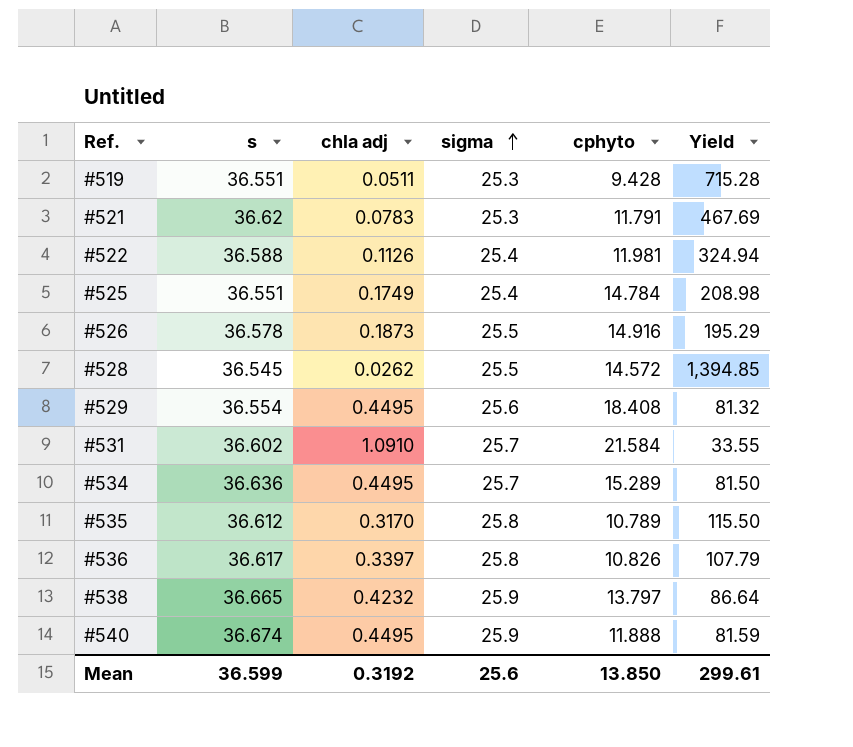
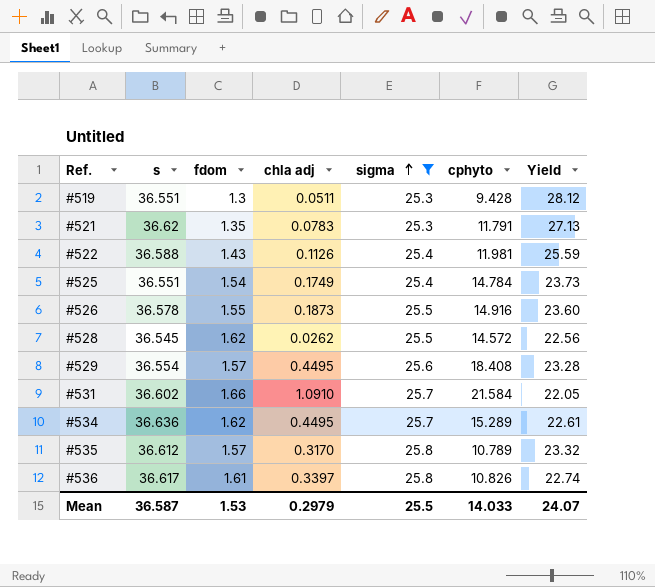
filter: none -> sigma != 25.9
column fdom | position: none -> 3
column Yield | formula: [s] / [chla adj] -> [s] / [fdom]
Mean | s: 36.599 -> 36.587
Mean | chla adj: 0.3192 -> 0.2979
Mean | sigma: 25.6 -> 25.5
Mean | cphyto: 13.850 -> 14.033
Mean | Yield: 299.61 -> 24.07

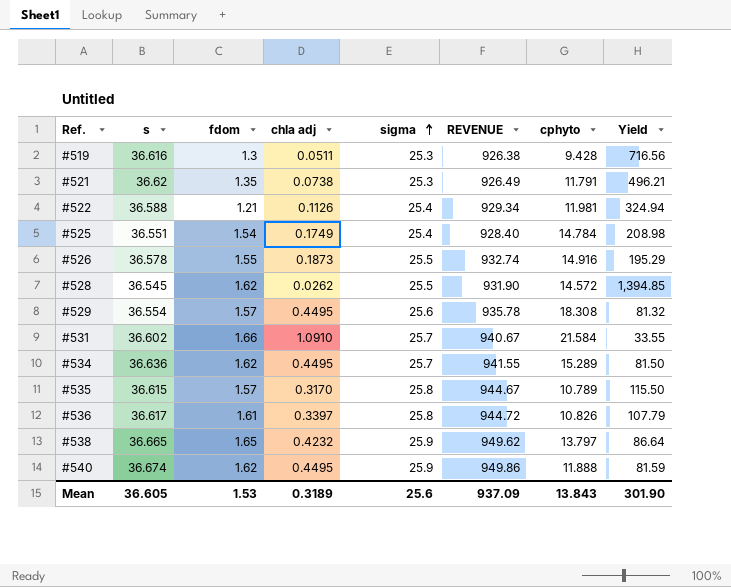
filter: sigma != 25.9 -> none
column REVENUE | formula: none -> [s] * [sigma]
column Yield | formula: [s] / [fdom] -> [s] / [chla adj]
#519 | s: 36.551 -> 36.616
#521 | chla adj: 0.0783 -> 0.0738
#522 | fdom: 1.43 -> 1.21
#529 | cphyto: 18.408 -> 18.308
#535 | s: 36.612 -> 36.615
Mean | s: 36.587 -> 36.605
Mean | chla adj: 0.2979 -> 0.3189
Mean | sigma: 25.5 -> 25.6
Mean | cphyto: 14.033 -> 13.843
Mean | Yield: 24.07 -> 301.90

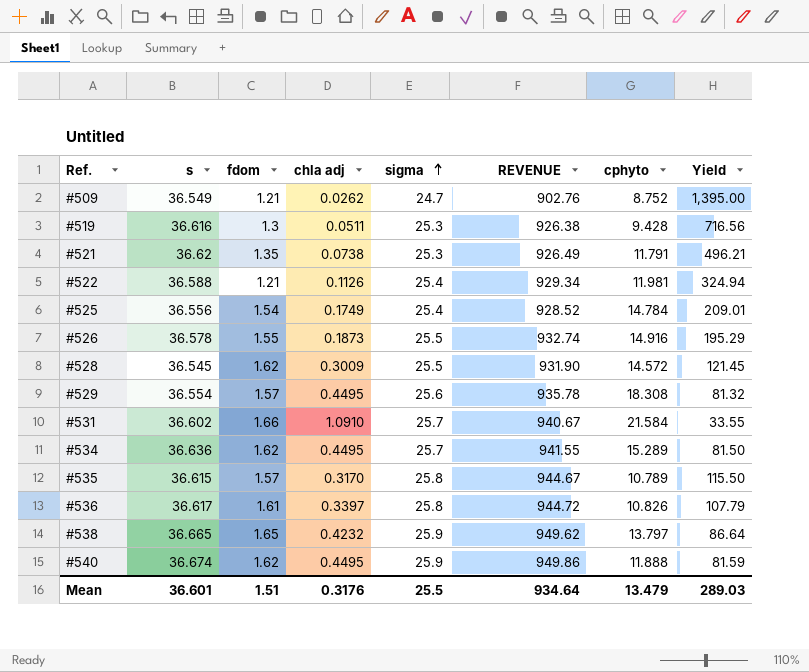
row #509: none -> 36.549 | 1.21 | 0.0262 | 24.7 | 902.76 | 8.752 | 1,395.00
#525 | s: 36.551 -> 36.556
#525 | REVENUE: 928.40 -> 928.52
#525 | Yield: 208.98 -> 209.01
#528 | chla adj: 0.0262 -> 0.3009
#528 | Yield: 1,394.85 -> 121.45
Mean | s: 36.605 -> 36.601
Mean | fdom: 1.53 -> 1.51
Mean | chla adj: 0.3189 -> 0.3176
Mean | sigma: 25.6 -> 25.5
Mean | REVENUE: 937.09 -> 934.64
Mean | cphyto: 13.843 -> 13.479
Mean | Yield: 301.90 -> 289.03

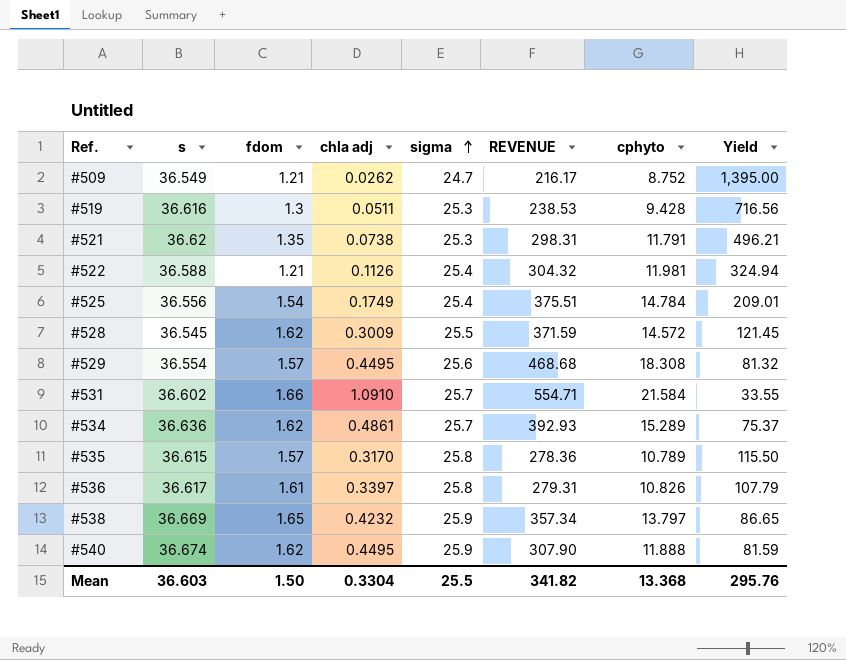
column REVENUE | formula: [s] * [sigma] -> [sigma] * [cphyto]
row #526: 36.578 | 1.55 | 0.1873 | 25.5 | 932.74 | 14.916 | 195.29 -> none
#534 | chla adj: 0.4495 -> 0.4861
#534 | Yield: 81.50 -> 75.37
#538 | s: 36.665 -> 36.669
#538 | Yield: 86.64 -> 86.65
Mean | s: 36.601 -> 36.603
Mean | fdom: 1.51 -> 1.50
Mean | chla adj: 0.3176 -> 0.3304
Mean | REVENUE: 934.64 -> 341.82
Mean | cphyto: 13.479 -> 13.368
Mean | Yield: 289.03 -> 295.76

